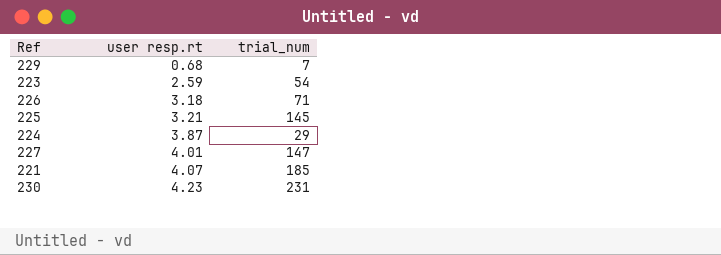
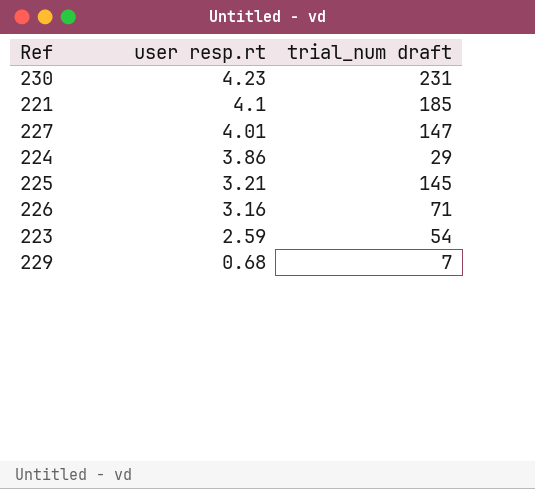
row order: user resp.rt ascending -> user resp.rt descending
column name: trial_num -> trial_num draft
221 | user resp.rt: 4.07 -> 4.1
224 | user resp.rt: 3.87 -> 3.86
226 | user resp.rt: 3.18 -> 3.16

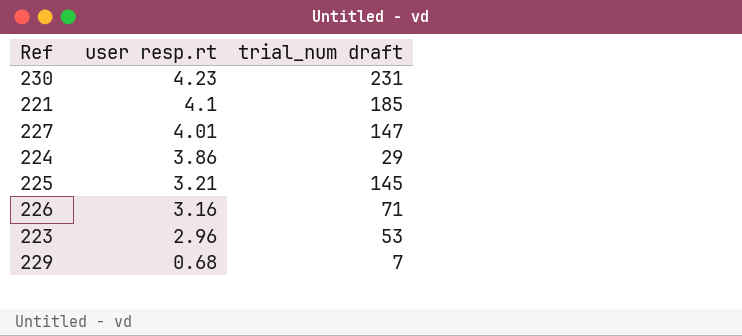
223 | user resp.rt: 2.59 -> 2.96
223 | trial_num draft: 54 -> 53

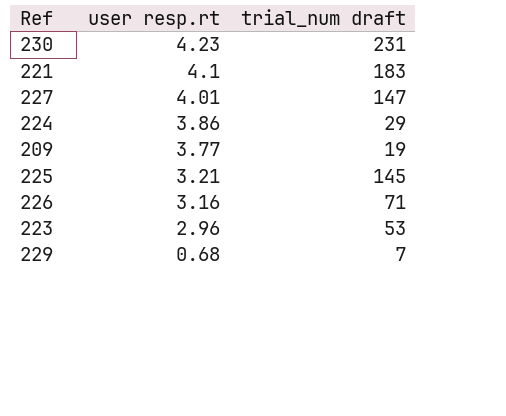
221 | trial_num draft: 185 -> 183
row 209: none -> 3.77 | 19

